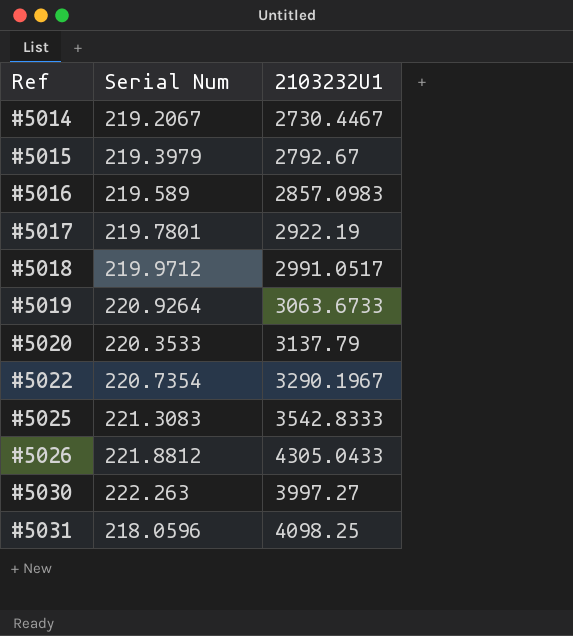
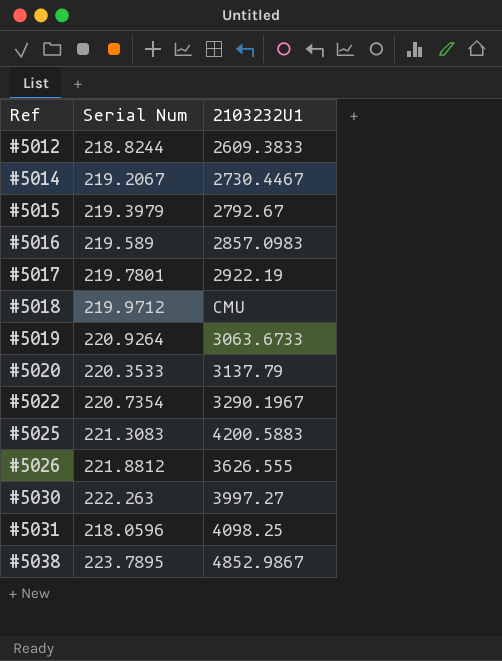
row #5012: none -> 218.8244 | 2609.3833
#5018 | 2103232U1: 2991.0517 -> CMU
#5025 | 2103232U1: 3542.8333 -> 4200.5883
#5026 | 2103232U1: 4305.0433 -> 3626.555
row #5038: none -> 223.7895 | 4852.9867

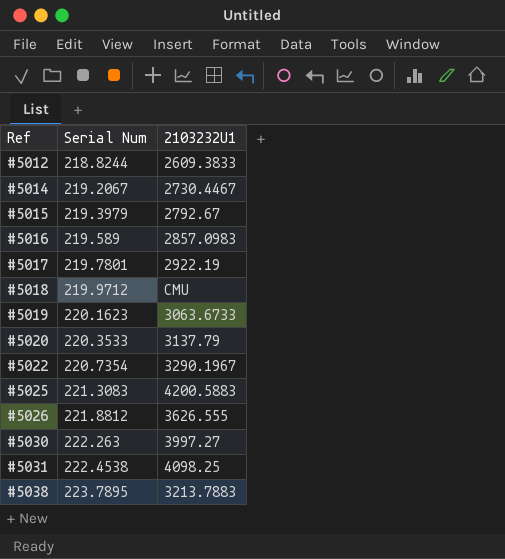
#5019 | Serial Num: 220.9264 -> 220.1623
#5031 | Serial Num: 218.0596 -> 222.4538
#5038 | 2103232U1: 4852.9867 -> 3213.7883

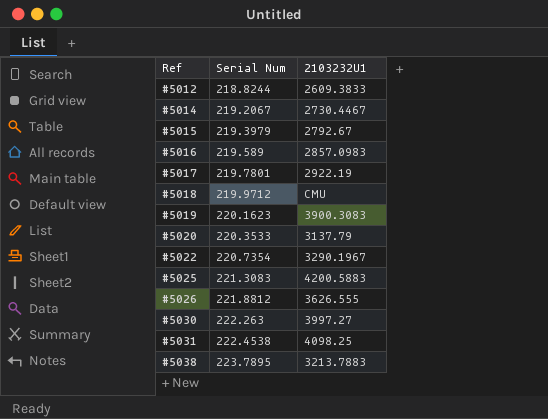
#5019 | 2103232U1: 3063.6733 -> 3900.3083

